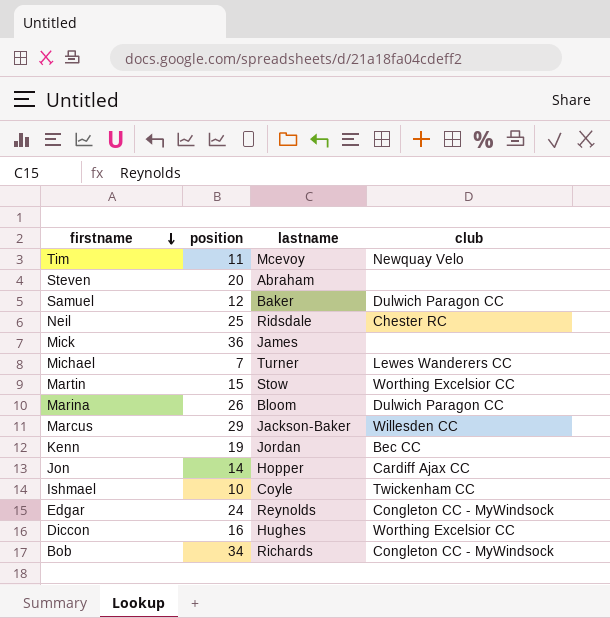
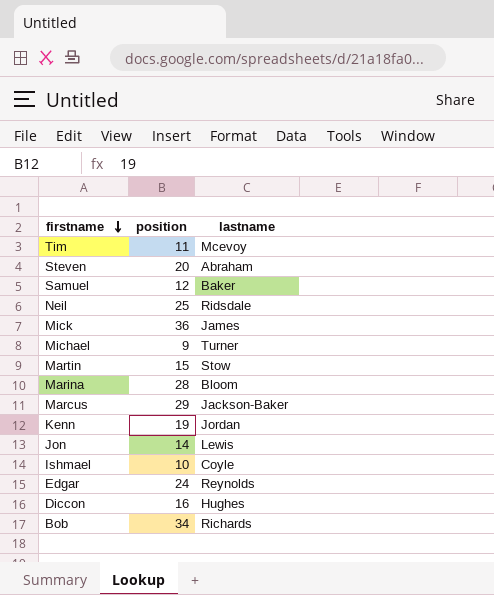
column club | position: 4 -> none
Michael | position: 7 -> 9
Marina | position: 26 -> 28
Jon | lastname: Hopper -> Lewis

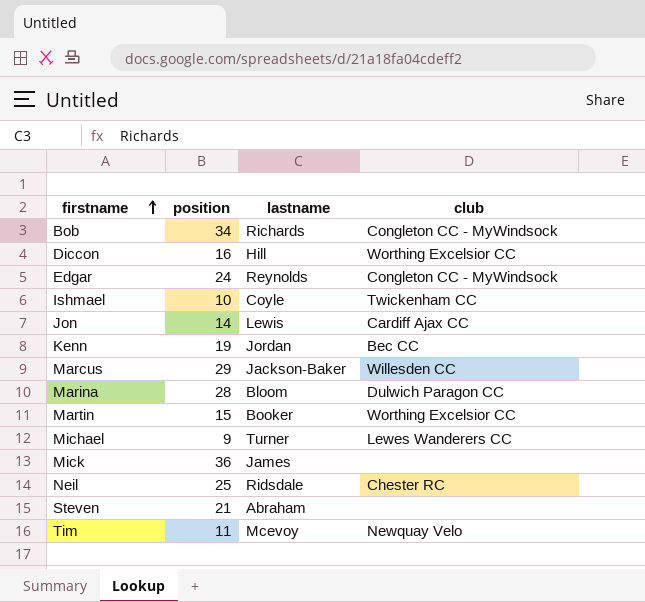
row order: firstname descending -> firstname ascending
column club | position: none -> 4
row Samuel: 12 | Baker -> none
Diccon | lastname: Hughes -> Hill
Martin | lastname: Stow -> Booker
Steven | position: 20 -> 21

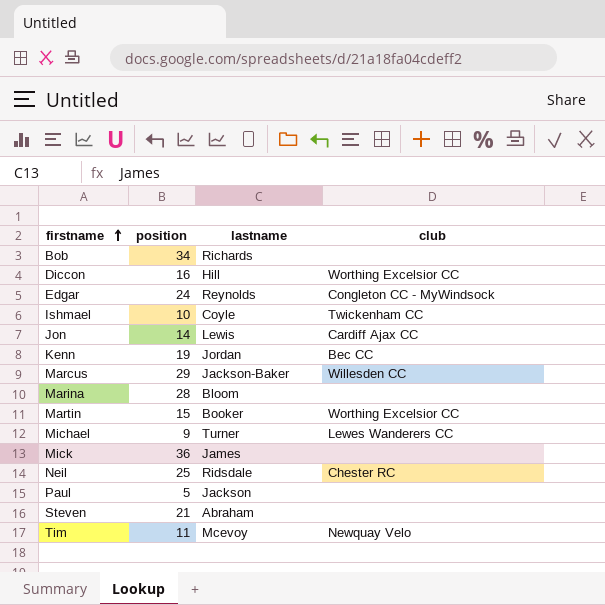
Bob | club: Congleton CC - MyWindsock -> none
Marina | club: Dulwich Paragon CC -> none
row Paul: none -> 5 | Jackson | none

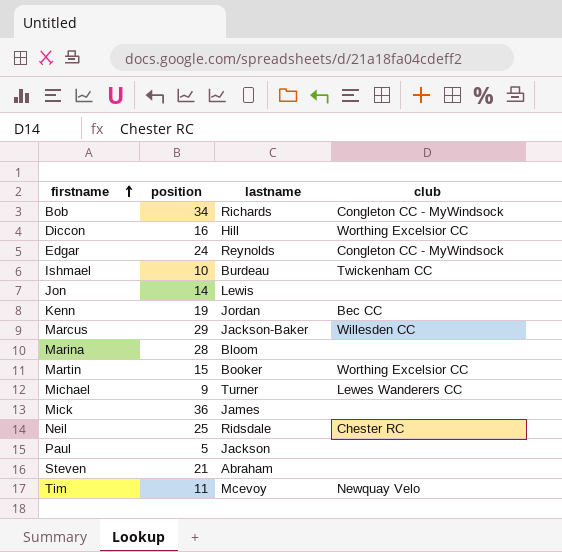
Bob | club: none -> Congleton CC - MyWindsock
Ishmael | lastname: Coyle -> Burdeau
Jon | club: Cardiff Ajax CC -> none

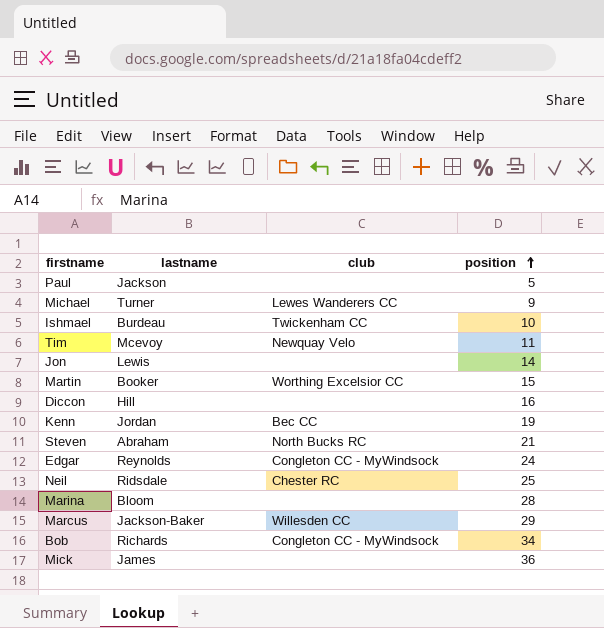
row order: firstname ascending -> position ascending
column position | position: 2 -> 4
Diccon | club: Worthing Excelsior CC -> none
Steven | club: none -> North Bucks RC

